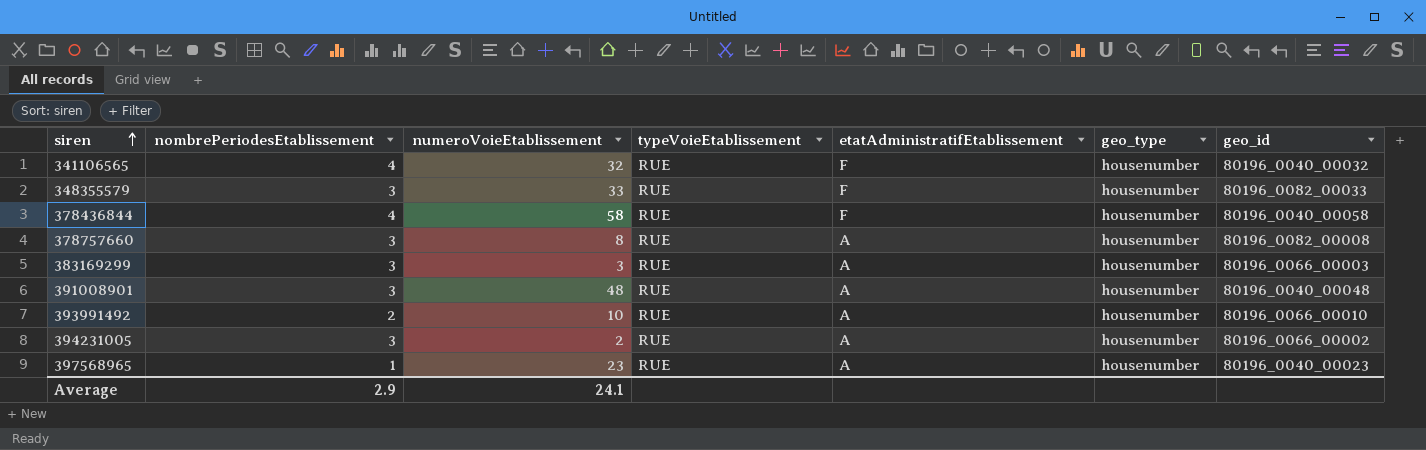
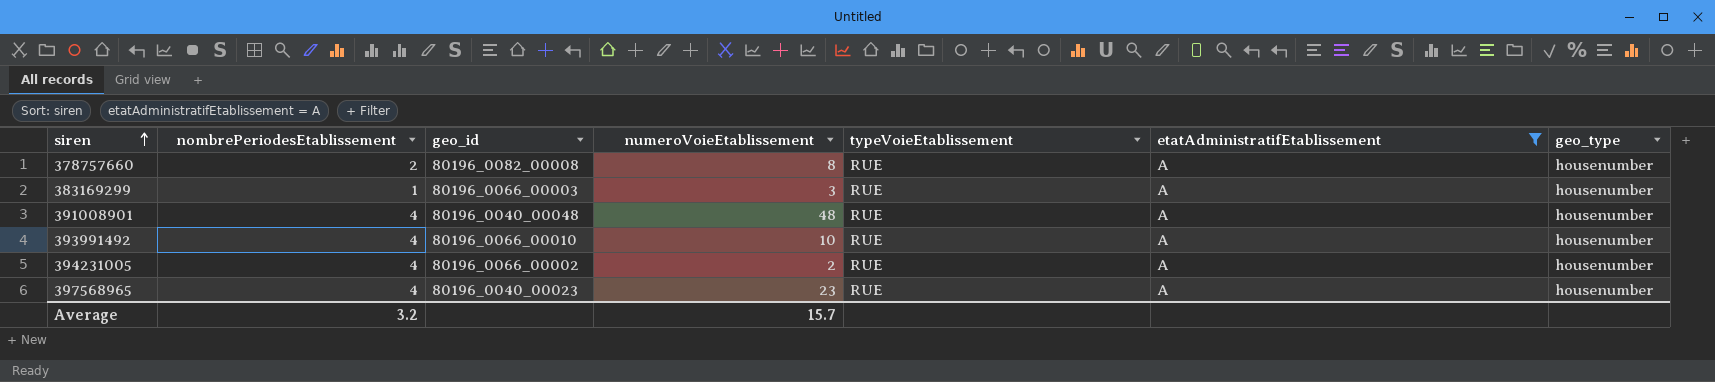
filter: none -> etatAdministratifEtablissement = A
column geo_id | position: 7 -> 3
378757660 | nombrePeriodesEtablissement: 3 -> 2
383169299 | nombrePeriodesEtablissement: 3 -> 1
391008901 | nombrePeriodesEtablissement: 3 -> 4
393991492 | nombrePeriodesEtablissement: 2 -> 4
394231005 | nombrePeriodesEtablissement: 3 -> 4
397568965 | nombrePeriodesEtablissement: 1 -> 4
Average | nombrePeriodesEtablissement: 2.9 -> 3.2
Average | numeroVoieEtablissement: 24.1 -> 15.7

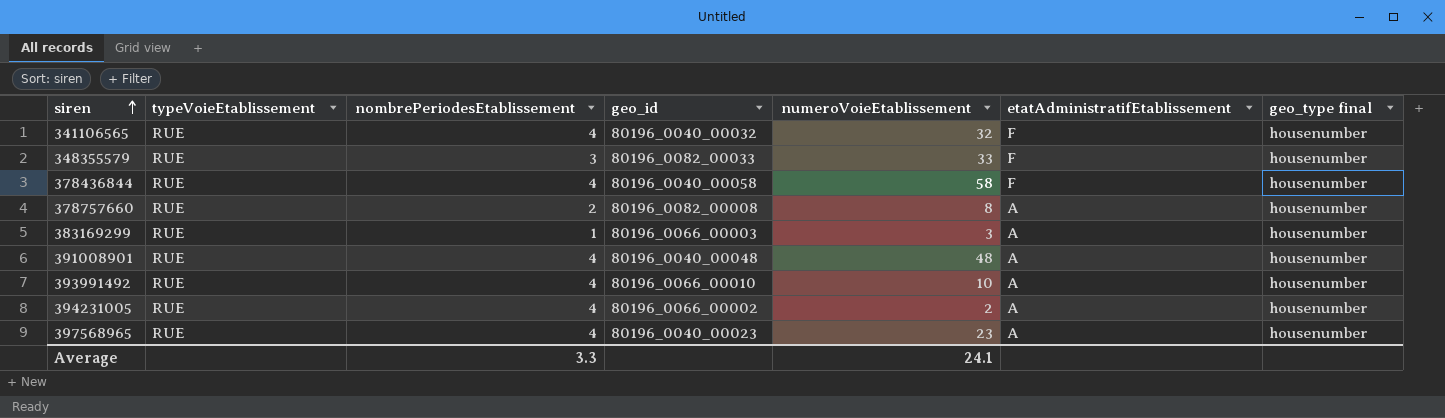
filter: etatAdministratifEtablissement = A -> none
column typeVoieEtablissement | position: 5 -> 2
column name: geo_type -> geo_type final
Average | nombrePeriodesEtablissement: 3.2 -> 3.3
Average | numeroVoieEtablissement: 15.7 -> 24.1

